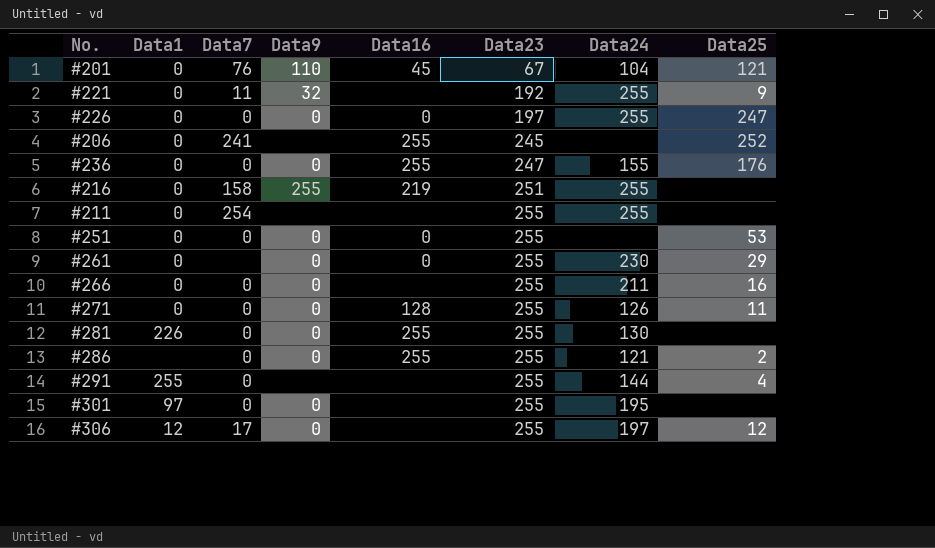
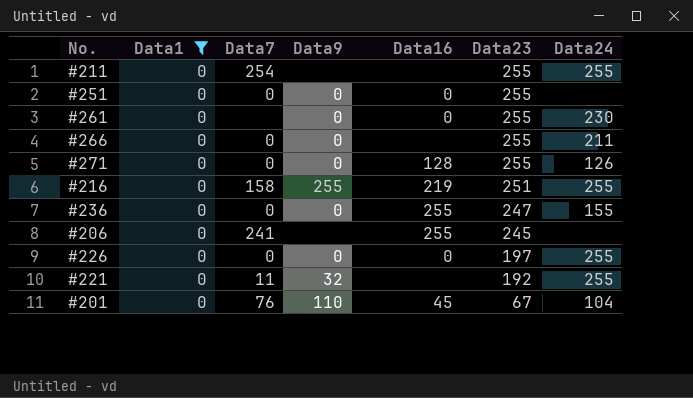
filter: none -> Data1 = 0
row order: Data23 ascending -> Data23 descending
column Data25 | position: 8 -> none

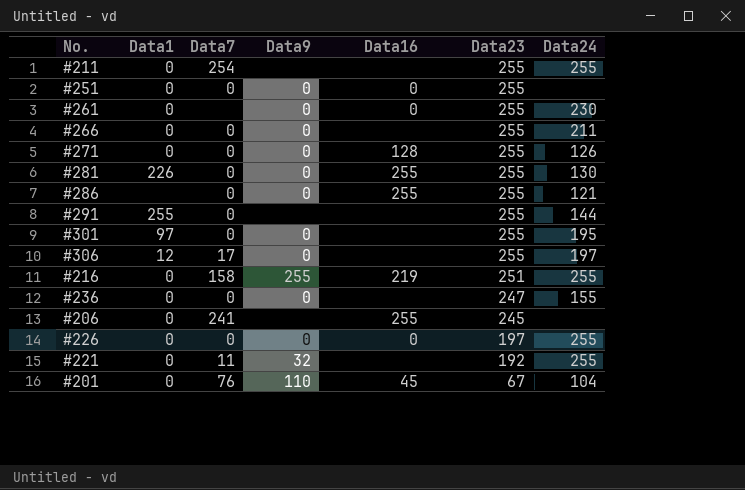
filter: Data1 = 0 -> none
#236 | Data16: 255 -> none

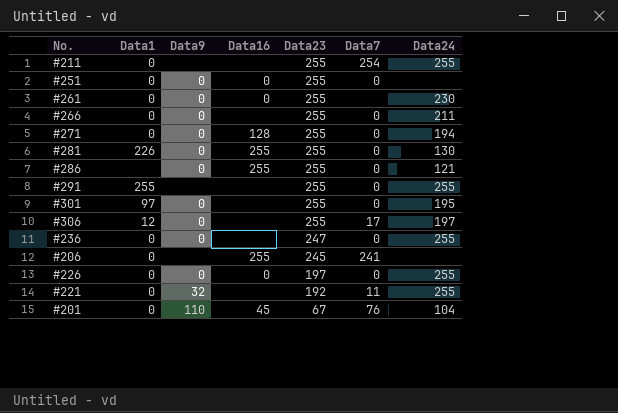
column Data7 | position: 3 -> 6
row #216: 0 | 158 | 255 | 219 | 251 | 255 -> none
#271 | Data24: 126 -> 194
#291 | Data24: 144 -> 255
#236 | Data24: 155 -> 255

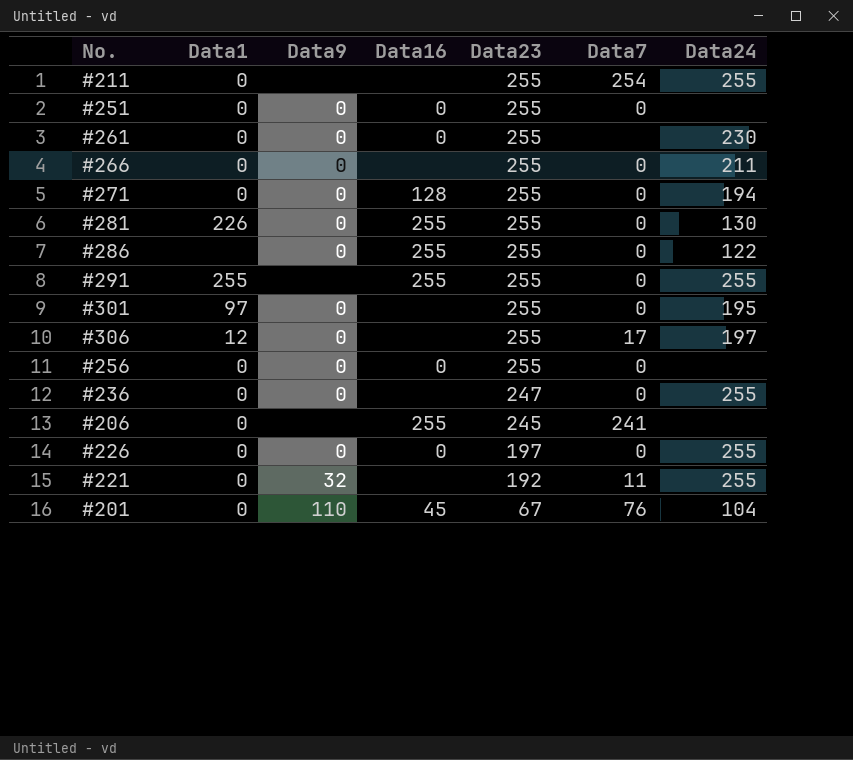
#286 | Data24: 121 -> 122
#291 | Data16: none -> 255
row #256: none -> 0 | 0 | 0 | 255 | 0 | none

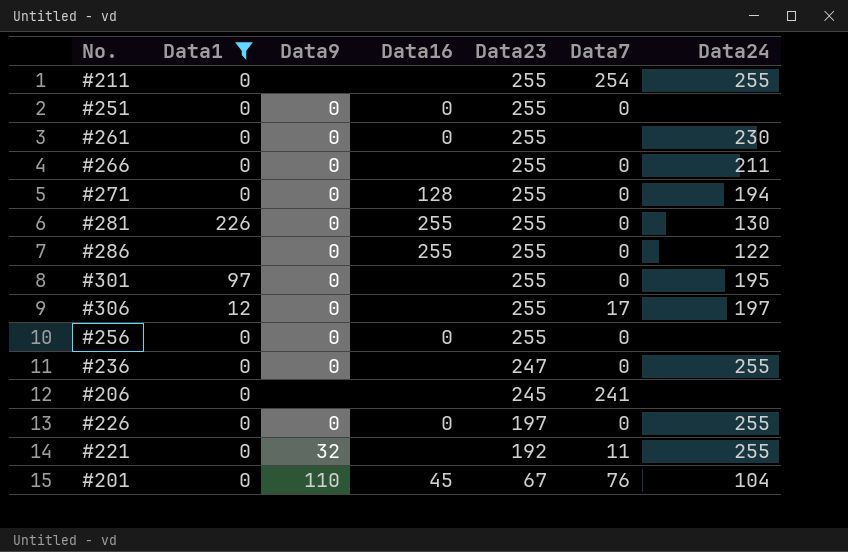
filter: none -> Data1 != 255
#206 | Data16: 255 -> none

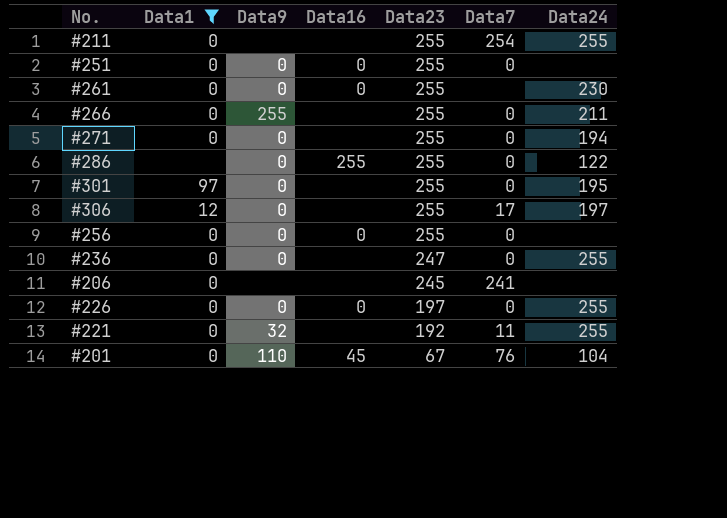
row #281: 226 | 0 | 255 | 255 | 0 | 130 -> none
#266 | Data9: 0 -> 255
#271 | Data16: 128 -> none

